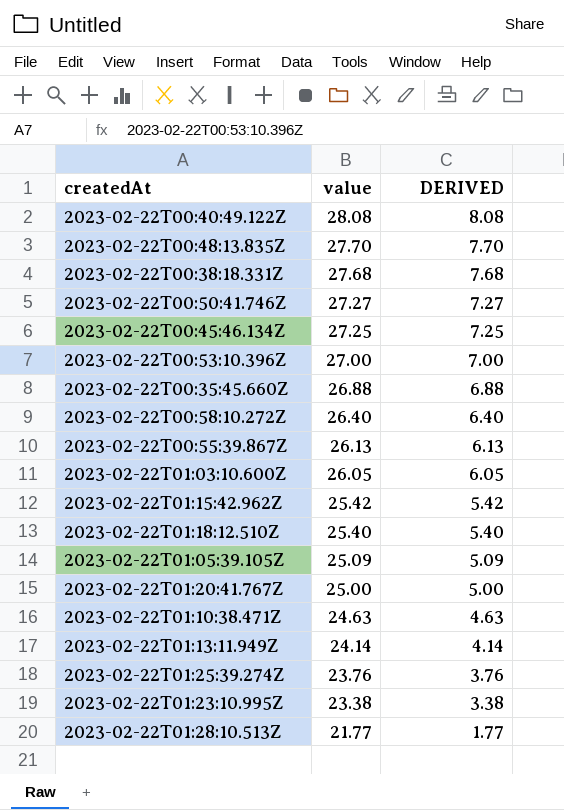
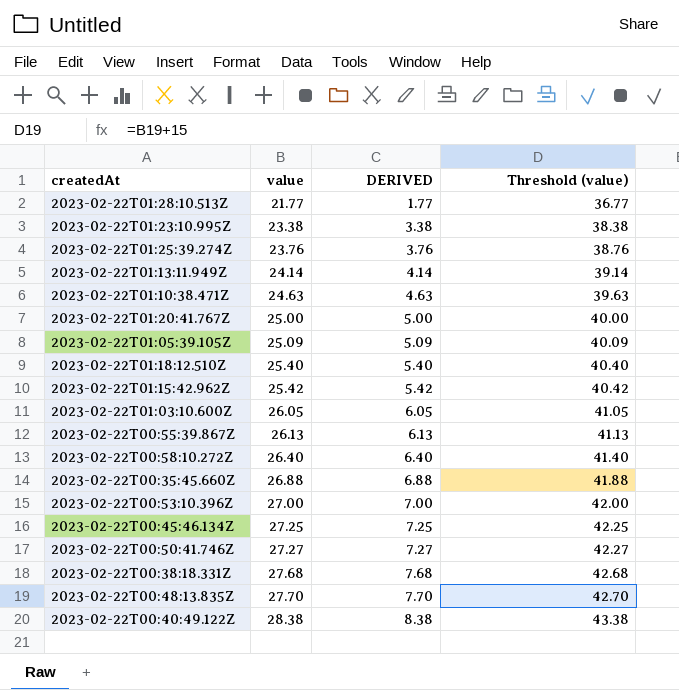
row order: value descending -> value ascending
column Threshold (value) | formula: none -> [value] + 15
2023-02-22T00:40:49.122Z | value: 28.08 -> 28.38
2023-02-22T00:40:49.122Z | DERIVED: 8.08 -> 8.38

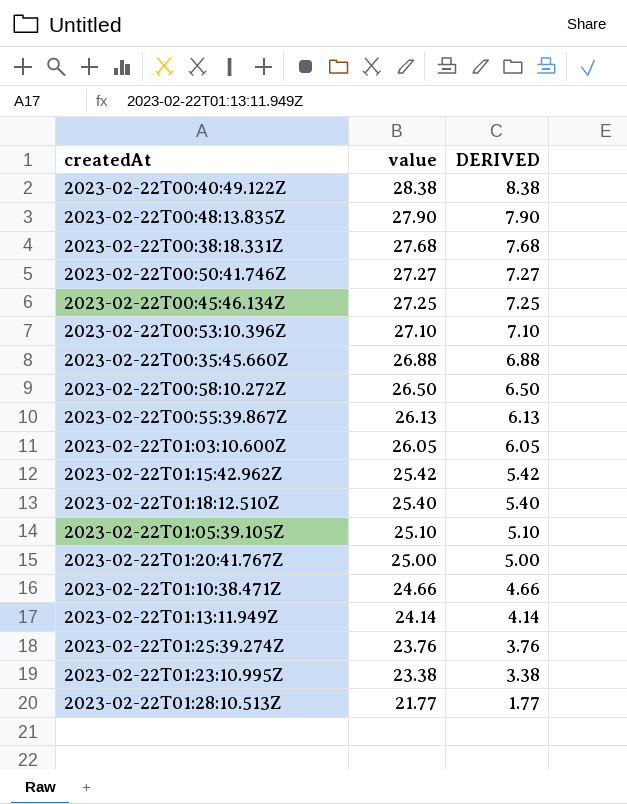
row order: value ascending -> value descending
column Threshold (value) | formula: [value] + 15 -> none
2023-02-22T00:48:13.835Z | value: 27.70 -> 27.90
2023-02-22T00:48:13.835Z | DERIVED: 7.70 -> 7.90
2023-02-22T00:53:10.396Z | value: 27.00 -> 27.10
2023-02-22T00:53:10.396Z | DERIVED: 7.00 -> 7.10
2023-02-22T00:58:10.272Z | value: 26.40 -> 26.50
2023-02-22T00:58:10.272Z | DERIVED: 6.40 -> 6.50
2023-02-22T01:05:39.105Z | value: 25.09 -> 25.10
2023-02-22T01:05:39.105Z | DERIVED: 5.09 -> 5.10
2023-02-22T01:10:38.471Z | value: 24.63 -> 24.66
2023-02-22T01:10:38.471Z | DERIVED: 4.63 -> 4.66

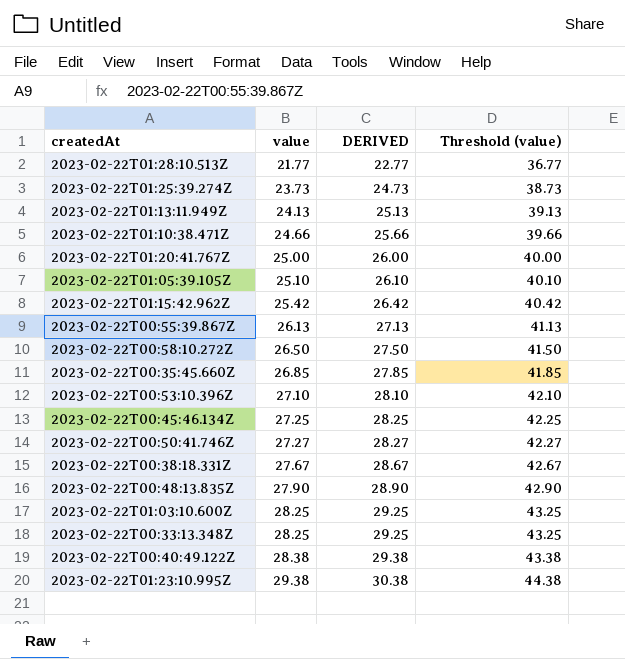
row order: value descending -> value ascending
column DERIVED | formula: [value] - 20 -> [value] + 1
column Threshold (value) | formula: none -> [value] + 15
row 2023-02-22T01:18:12.510Z: 25.40 | 5.40 -> none
2023-02-22T01:25:39.274Z | value: 23.76 -> 23.73
2023-02-22T01:13:11.949Z | value: 24.14 -> 24.13
2023-02-22T00:35:45.660Z | value: 26.88 -> 26.85
2023-02-22T00:38:18.331Z | value: 27.68 -> 27.67
2023-02-22T01:03:10.600Z | value: 26.05 -> 28.25
row 2023-02-22T00:33:13.348Z: none -> 28.25 | 29.25 | 43.25
2023-02-22T01:23:10.995Z | value: 23.38 -> 29.38

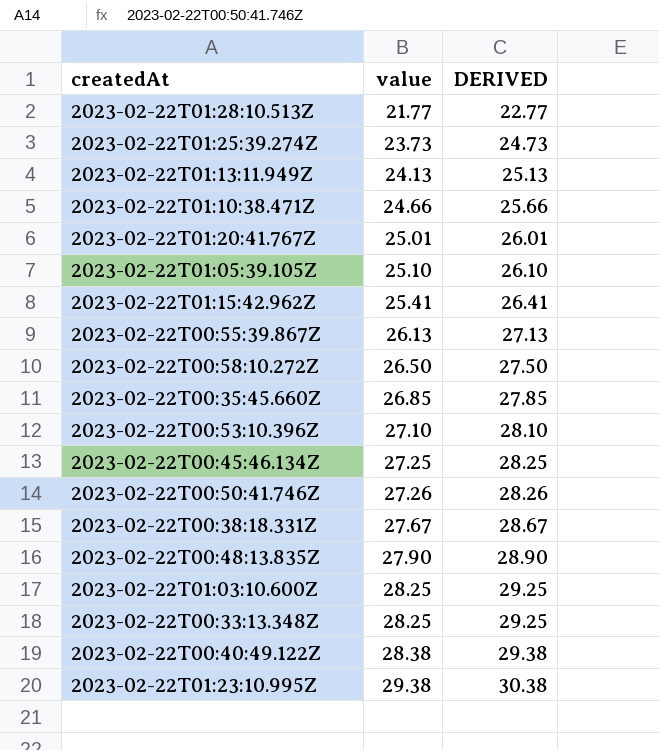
column Threshold (value) | formula: [value] + 15 -> none
2023-02-22T01:20:41.767Z | value: 25.00 -> 25.01
2023-02-22T01:20:41.767Z | DERIVED: 26.00 -> 26.01
2023-02-22T01:15:42.962Z | value: 25.42 -> 25.41
2023-02-22T01:15:42.962Z | DERIVED: 26.42 -> 26.41
2023-02-22T00:50:41.746Z | value: 27.27 -> 27.26
2023-02-22T00:50:41.746Z | DERIVED: 28.27 -> 28.26

